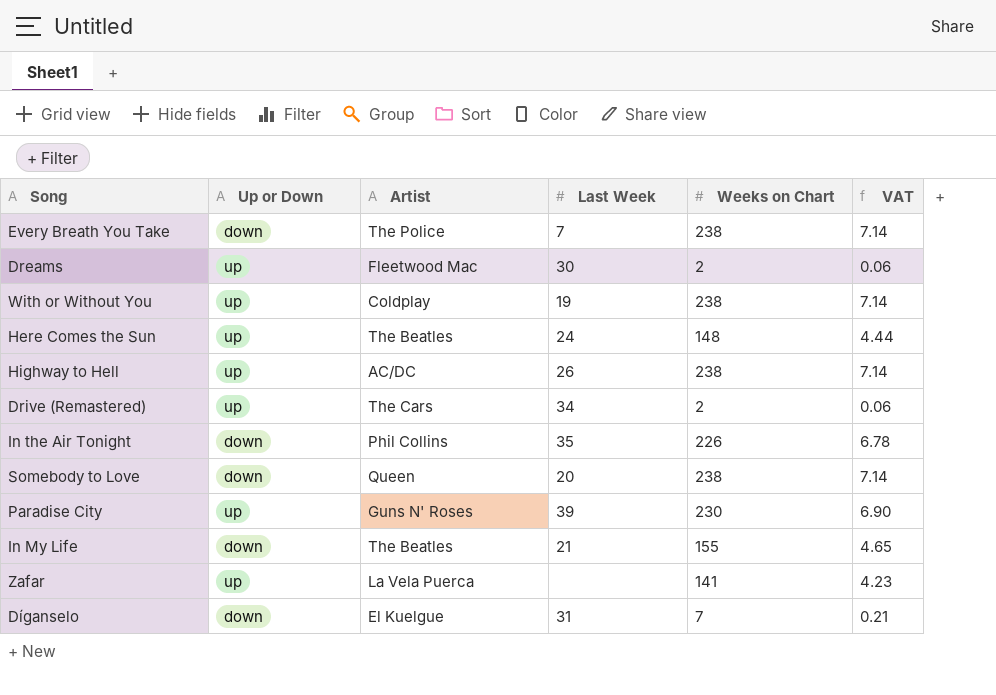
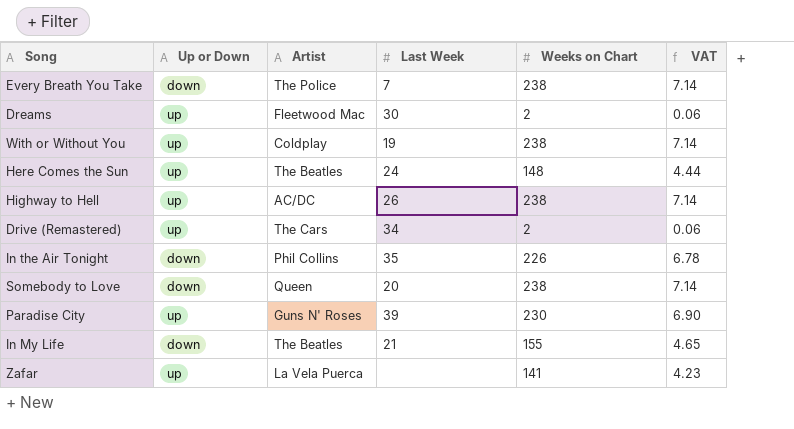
row Díganselo: down | El Kuelgue | 31 | 7 | 0.21 -> none

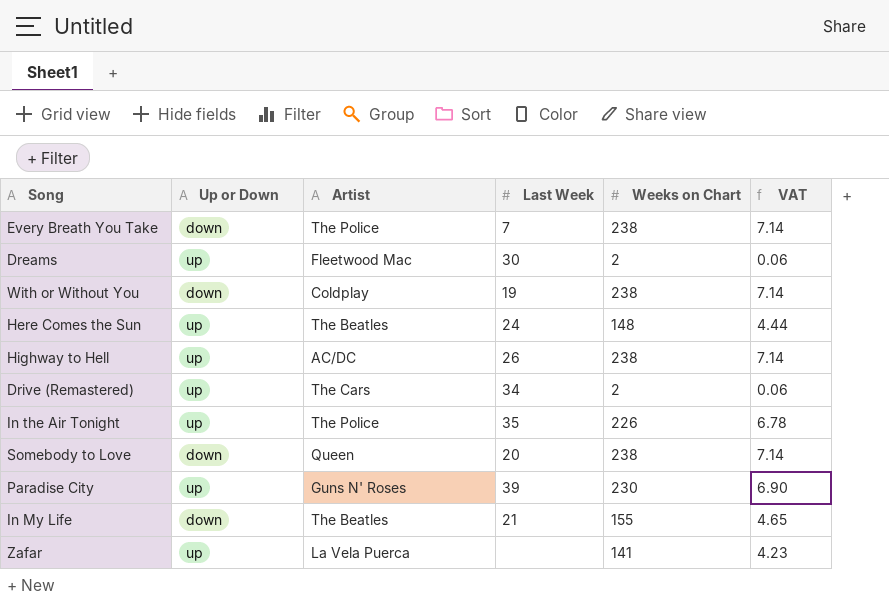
With or Without You | Up or Down: up -> down
In the Air Tonight | Up or Down: down -> up
In the Air Tonight | Artist: Phil Collins -> The Police

